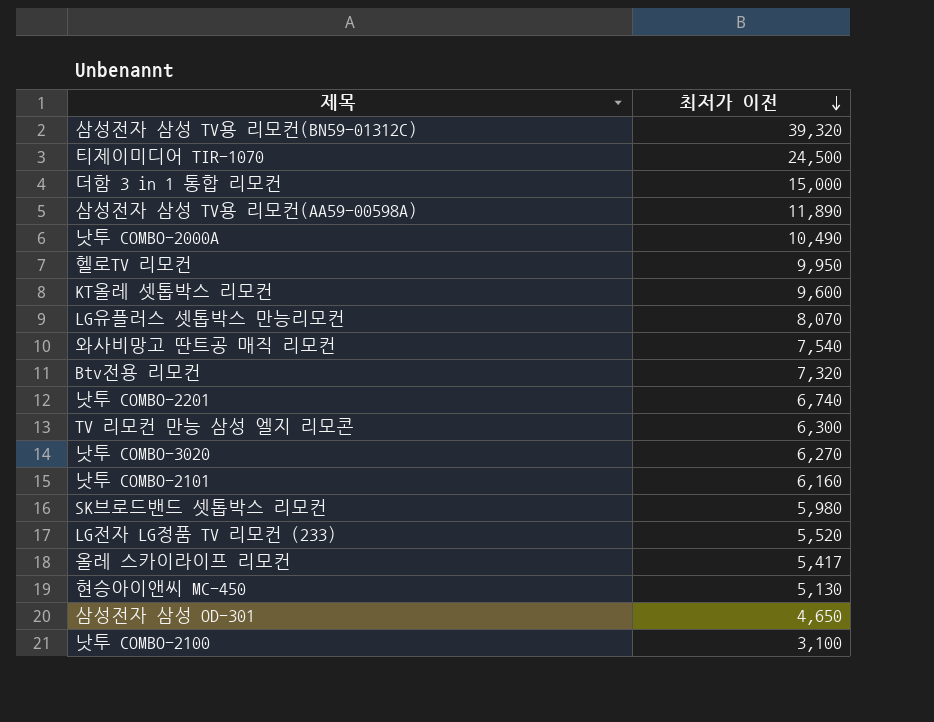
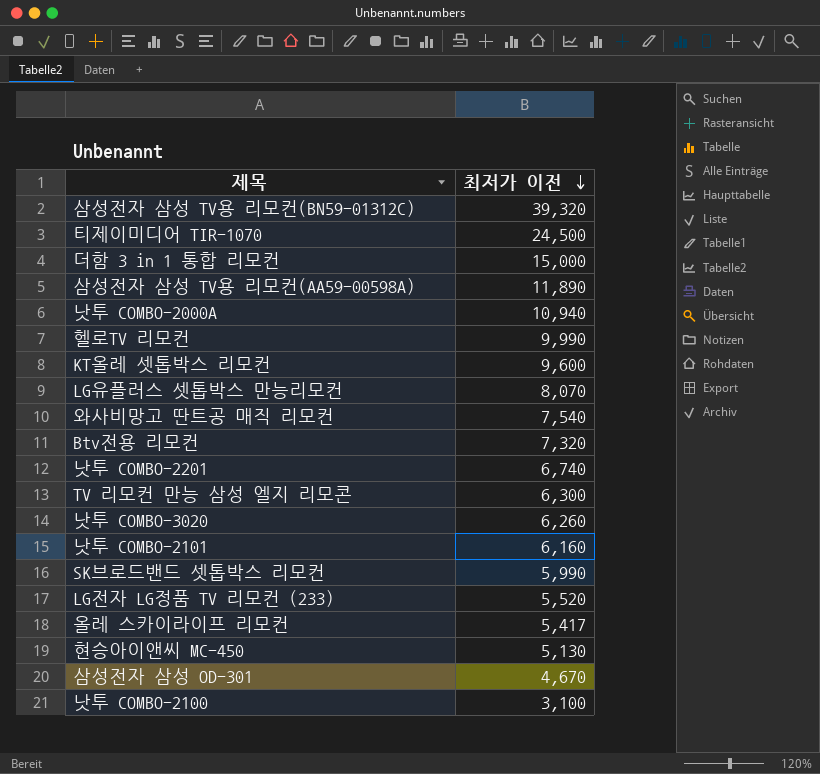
낫투 COMBO-2000A | 최저가 이전: 10,490 -> 10,940
헬로TV 리모컨 | 최저가 이전: 9,950 -> 9,990
낫투 COMBO-3020 | 최저가 이전: 6,270 -> 6,260
SK브로드밴드 셋톱박스 리모컨 | 최저가 이전: 5,980 -> 5,990
삼성전자 삼성 OD-301 | 최저가 이전: 4,650 -> 4,670

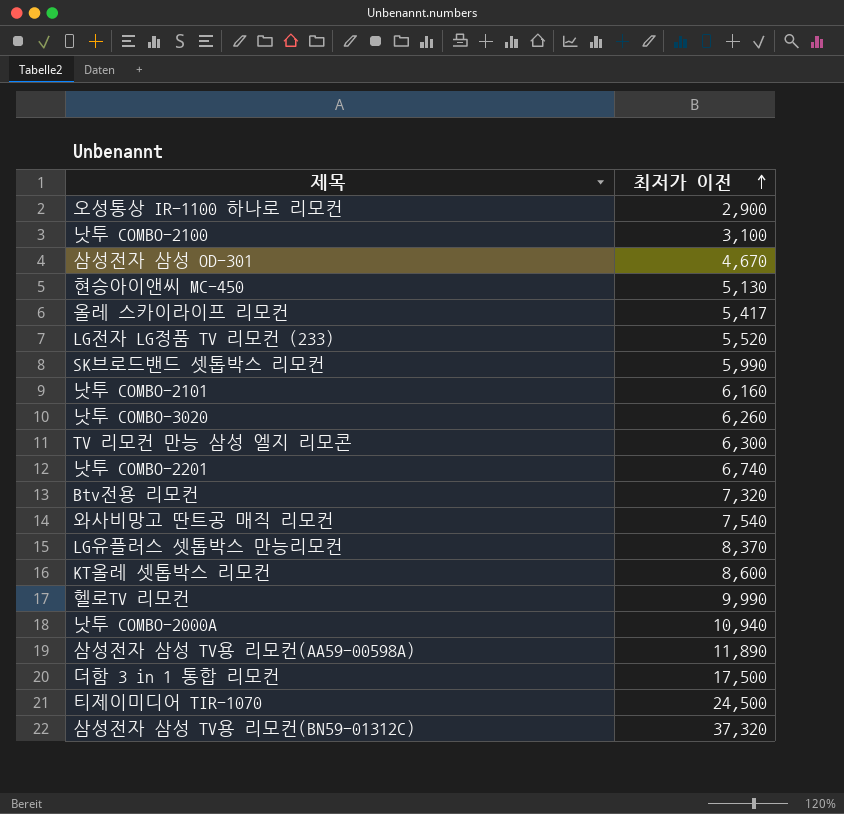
row order: 최저가 이전 descending -> 최저가 이전 ascending
row 오성통상 IR-1100 하나로 리모컨: none -> 2,900
LG유플러스 셋톱박스 만능리모컨 | 최저가 이전: 8,070 -> 8,370
KT올레 셋톱박스 리모컨 | 최저가 이전: 9,600 -> 8,600
더함 3 in 1 통합 리모컨 | 최저가 이전: 15,000 -> 17,500
삼성전자 삼성 TV용 리모컨(BN59-01312C) | 최저가 이전: 39,320 -> 37,320

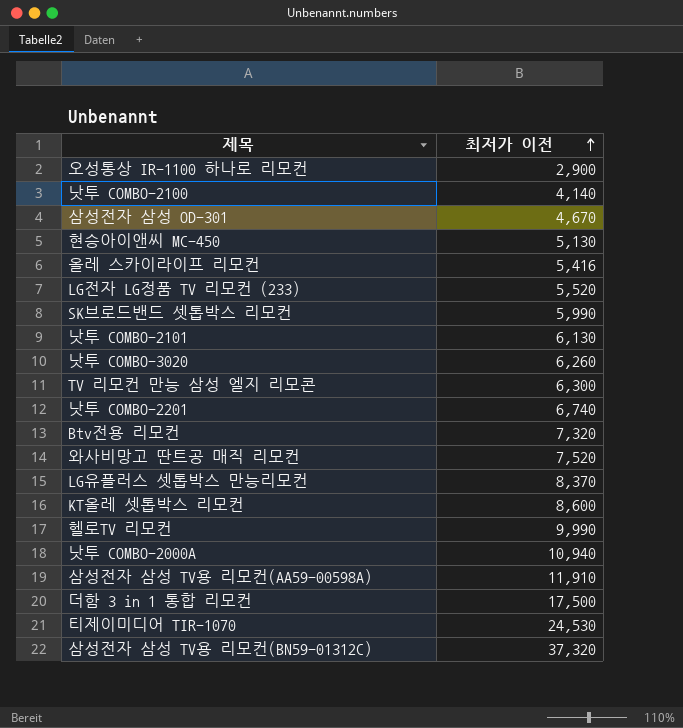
낫투 COMBO-2100 | 최저가 이전: 3,100 -> 4,140
올레 스카이라이프 리모컨 | 최저가 이전: 5,417 -> 5,416
낫투 COMBO-2101 | 최저가 이전: 6,160 -> 6,130
와사비망고 딴트공 매직 리모컨 | 최저가 이전: 7,540 -> 7,520
삼성전자 삼성 TV용 리모컨(AA59-00598A) | 최저가 이전: 11,890 -> 11,910
티제이미디어 TIR-1070 | 최저가 이전: 24,500 -> 24,530

